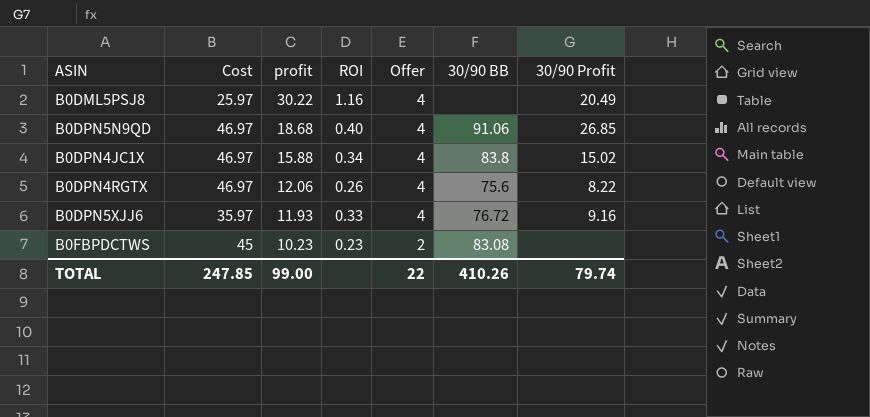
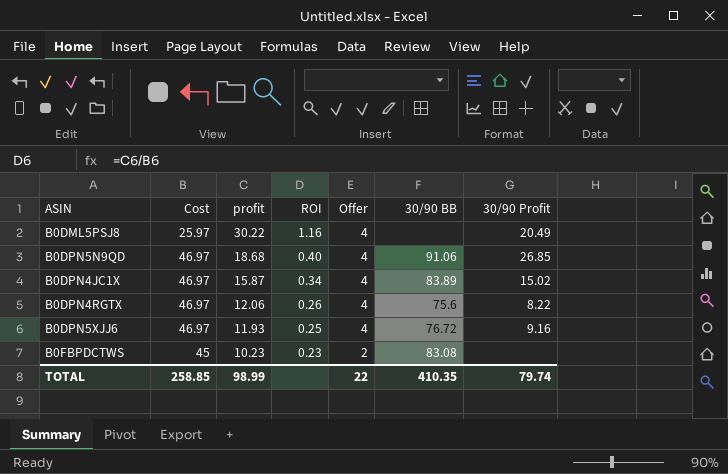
B0DPN4JC1X | profit: 15.88 -> 15.87
B0DPN4JC1X | 30/90 BB: 83.8 -> 83.89
B0DPN5XJJ6 | Cost: 35.97 -> 46.97
B0DPN5XJJ6 | ROI: 0.33 -> 0.25
TOTAL | Cost: 247.85 -> 258.85
TOTAL | profit: 99.00 -> 98.99
TOTAL | 30/90 BB: 410.26 -> 410.35

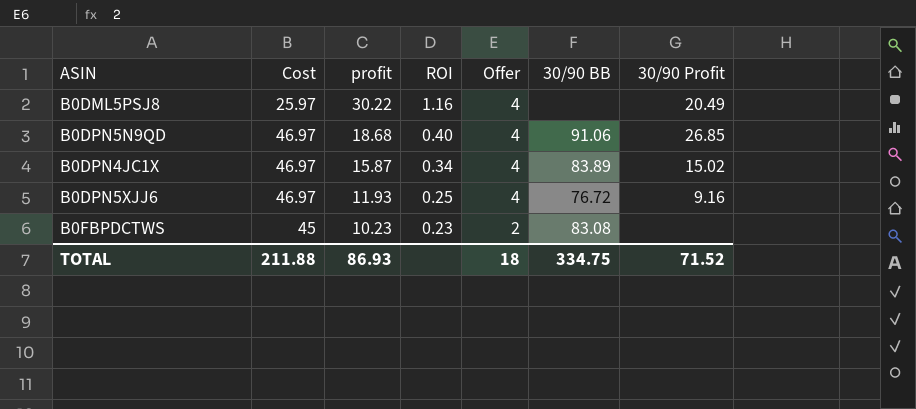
row B0DPN4RGTX: 46.97 | 12.06 | 0.26 | 4 | 75.6 | 8.22 -> none
TOTAL | Cost: 258.85 -> 211.88
TOTAL | profit: 98.99 -> 86.93
TOTAL | Offer: 22 -> 18
TOTAL | 30/90 BB: 410.35 -> 334.75
TOTAL | 30/90 Profit: 79.74 -> 71.52

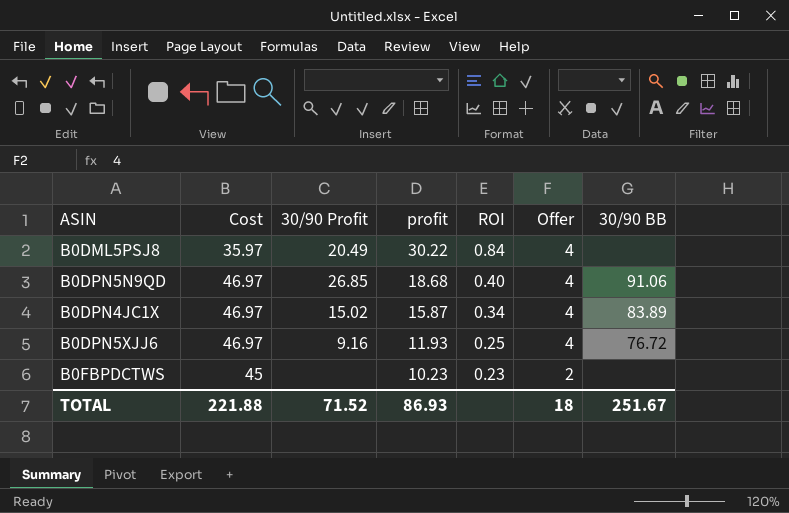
column 30/90 Profit | position: 7 -> 3
B0DML5PSJ8 | Cost: 25.97 -> 35.97
B0DML5PSJ8 | ROI: 1.16 -> 0.84
B0FBPDCTWS | 30/90 BB: 83.08 -> none
TOTAL | Cost: 211.88 -> 221.88
TOTAL | 30/90 BB: 334.75 -> 251.67

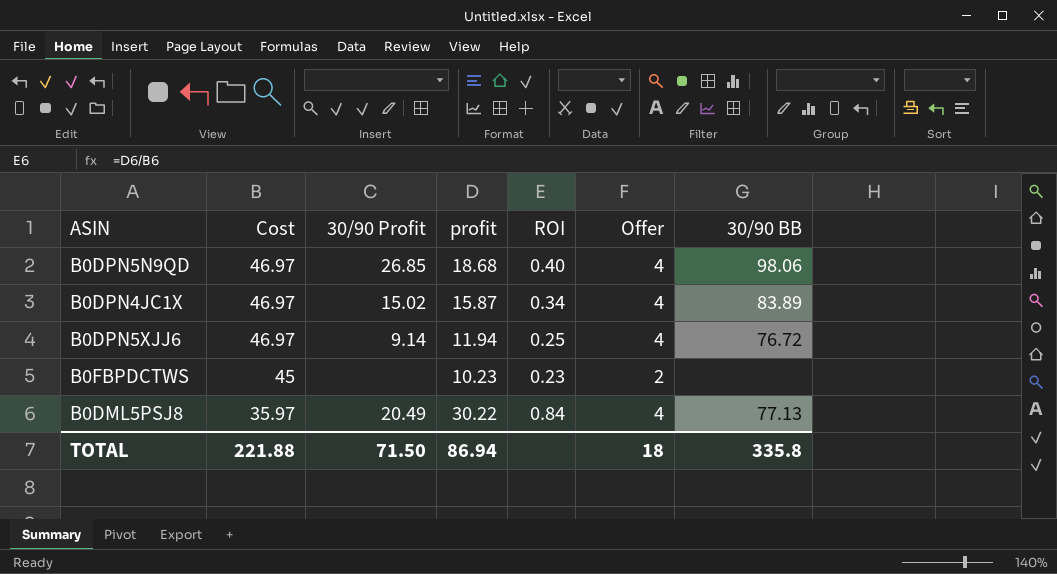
row order: profit descending -> Cost descending
B0DPN5N9QD | 30/90 BB: 91.06 -> 98.06
B0DPN5XJJ6 | 30/90 Profit: 9.16 -> 9.14
B0DPN5XJJ6 | profit: 11.93 -> 11.94
B0DML5PSJ8 | 30/90 BB: none -> 77.13
TOTAL | 30/90 Profit: 71.52 -> 71.50
TOTAL | profit: 86.93 -> 86.94
TOTAL | 30/90 BB: 251.67 -> 335.8

